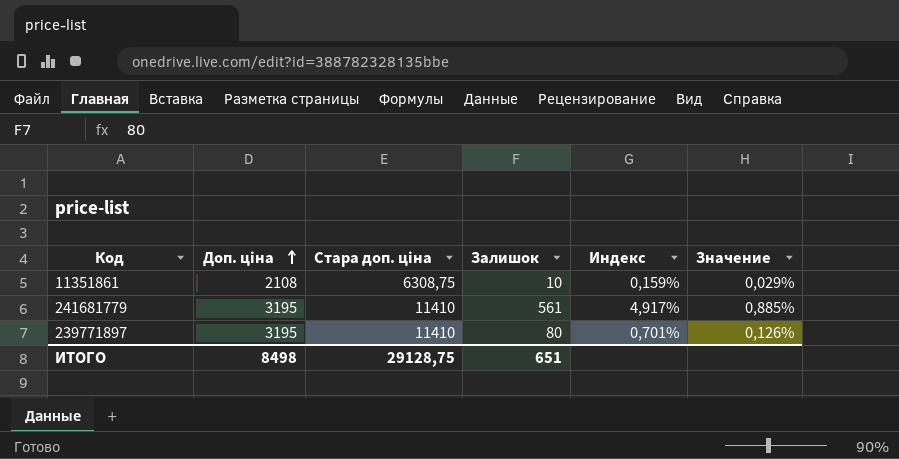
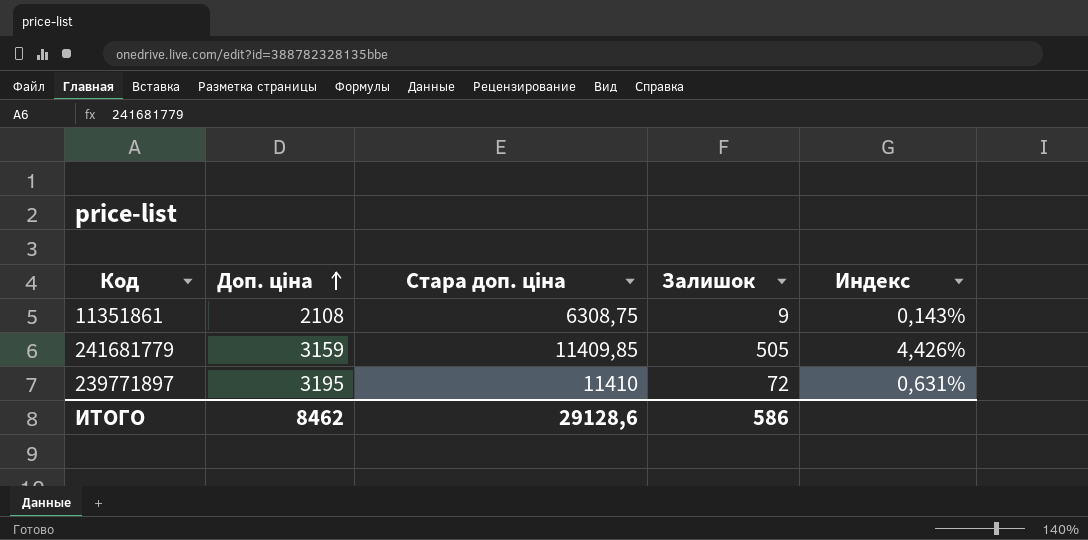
column Значение | formula: [Индекс] * 0,18 -> none
11351861 | Залишок: 10 -> 9
11351861 | Индекс: 0,159% -> 0,143%
241681779 | Доп. ціна: 3195 -> 3159
241681779 | Стара доп. ціна: 11410 -> 11409,85
241681779 | Залишок: 561 -> 505
241681779 | Индекс: 4,917% -> 4,426%
239771897 | Залишок: 80 -> 72
239771897 | Индекс: 0,701% -> 0,631%
ИТОГО | Доп. ціна: 8498 -> 8462
ИТОГО | Стара доп. ціна: 29128,75 -> 29128,6
ИТОГО | Залишок: 651 -> 586

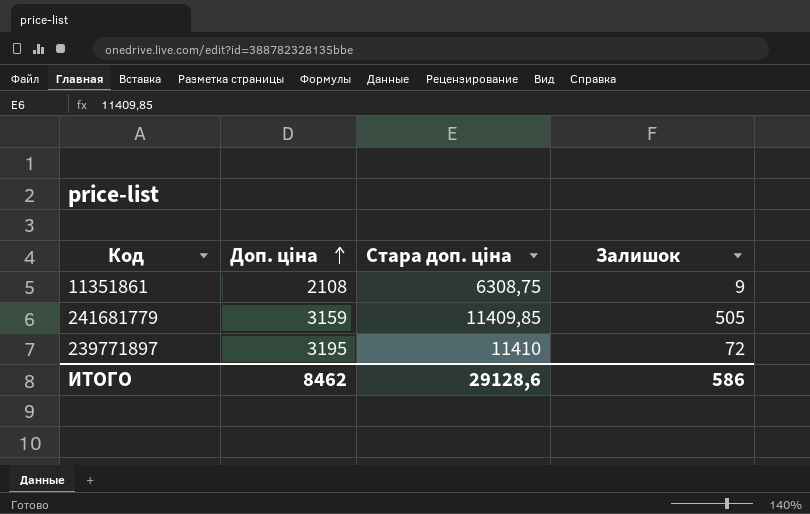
column Индекс | formula: [Залишок] / [Стара доп. ціна] -> none

